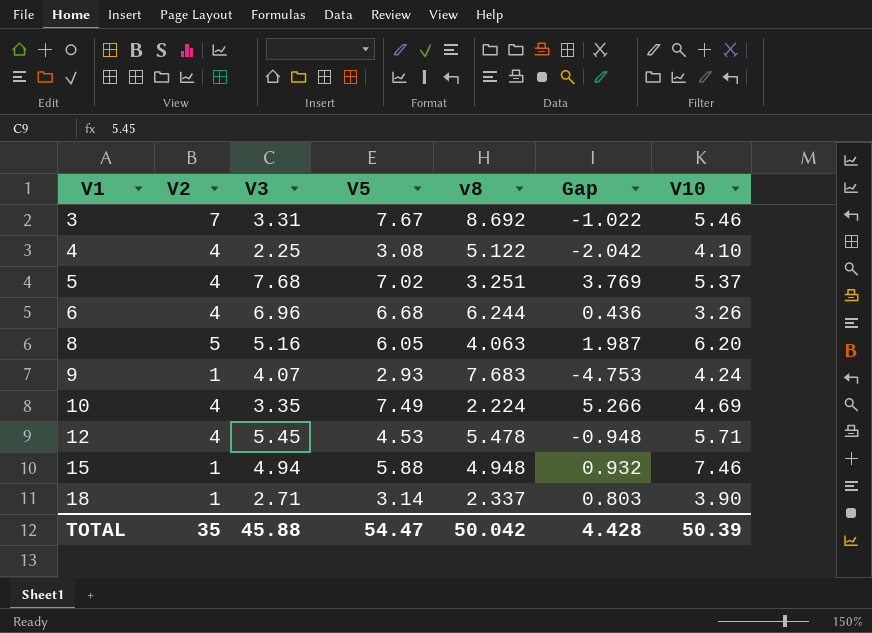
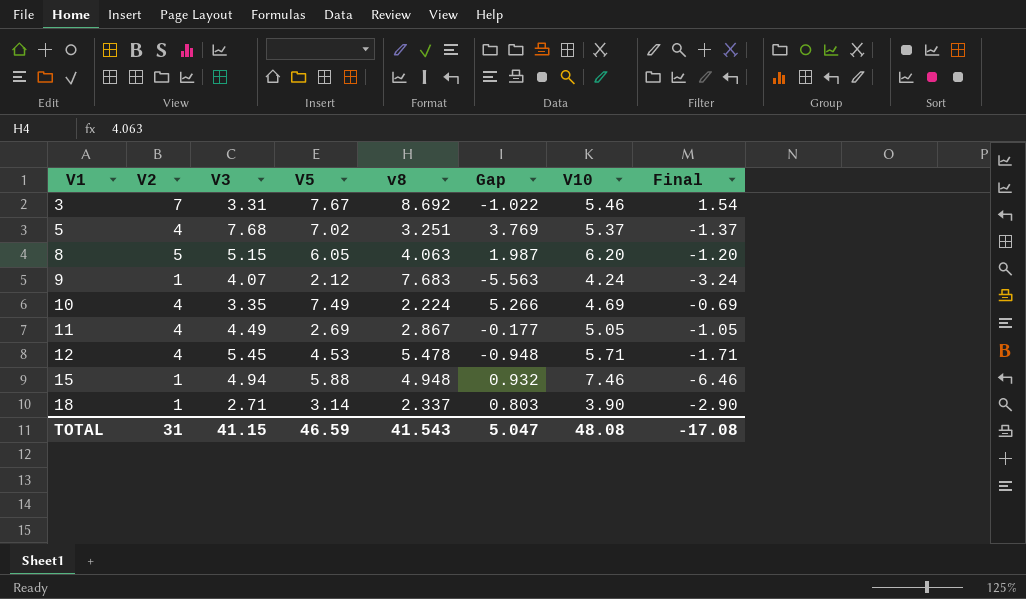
column Final | formula: none -> [V2] - [V10]
row 4: 4 | 2.25 | 3.08 | 5.122 | -2.042 | 4.10 -> none
row 6: 4 | 6.96 | 6.68 | 6.244 | 0.436 | 3.26 -> none
8 | V3: 5.16 -> 5.15
9 | V5: 2.93 -> 2.12
9 | Gap: -4.753 -> -5.563
row 11: none -> 4 | 4.49 | 2.69 | 2.867 | -0.177 | 5.05 | -1.05
TOTAL | V2: 35 -> 31
TOTAL | V3: 45.88 -> 41.15
TOTAL | V5: 54.47 -> 46.59
TOTAL | v8: 50.042 -> 41.543
TOTAL | Gap: 4.428 -> 5.047
TOTAL | V10: 50.39 -> 48.08

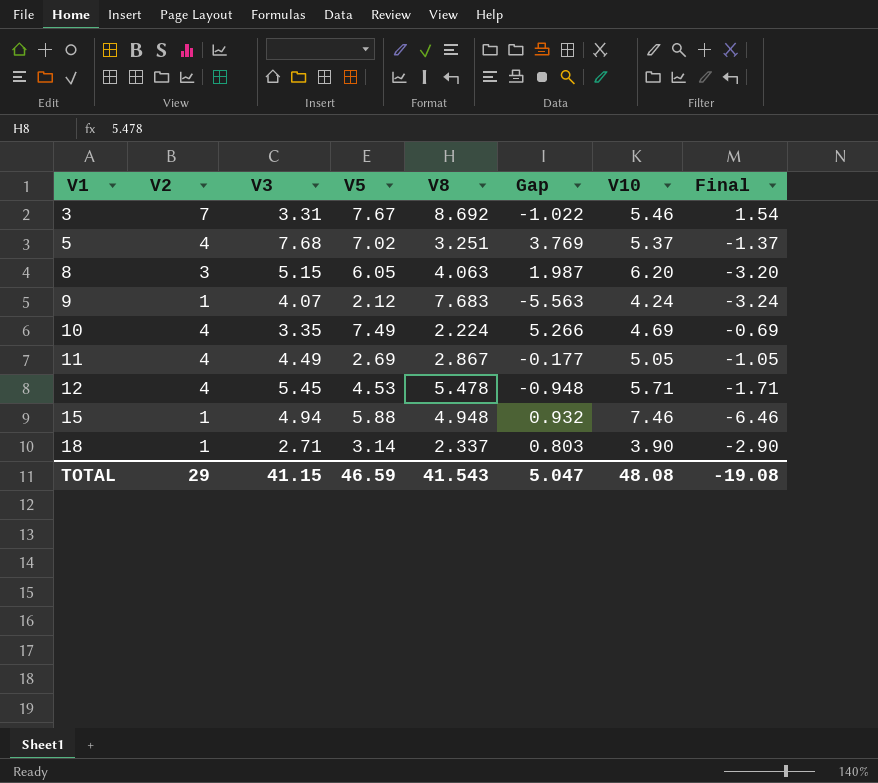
column name: v8 -> V8
8 | V2: 5 -> 3
8 | Final: -1.20 -> -3.20
TOTAL | V2: 31 -> 29
TOTAL | Final: -17.08 -> -19.08

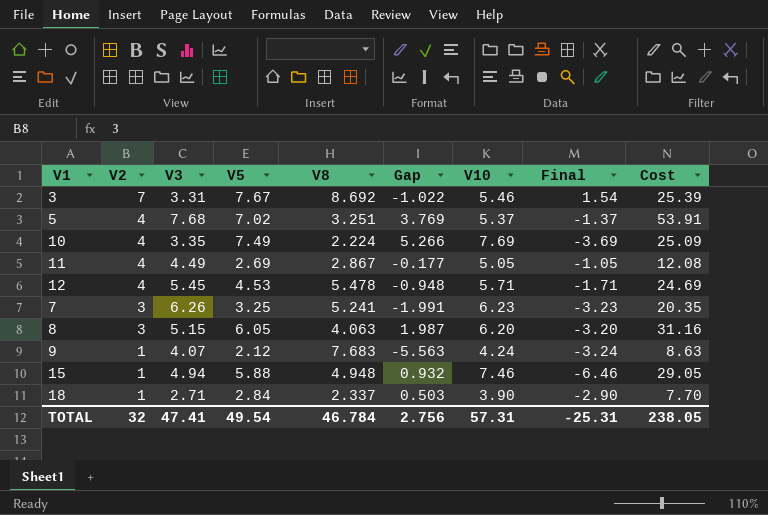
row order: V1 ascending -> V2 descending
column Cost | formula: none -> [V3] * [V5]
10 | V10: 4.69 -> 7.69
10 | Final: -0.69 -> -3.69
row 7: none -> 3 | 6.26 | 3.25 | 5.241 | -1.991 | 6.23 | -3.23 | 20.35
18 | V5: 3.14 -> 2.84
18 | Gap: 0.803 -> 0.503
TOTAL | V2: 29 -> 32
TOTAL | V3: 41.15 -> 47.41
TOTAL | V5: 46.59 -> 49.54
TOTAL | V8: 41.543 -> 46.784
TOTAL | Gap: 5.047 -> 2.756
TOTAL | V10: 48.08 -> 57.31
TOTAL | Final: -19.08 -> -25.31

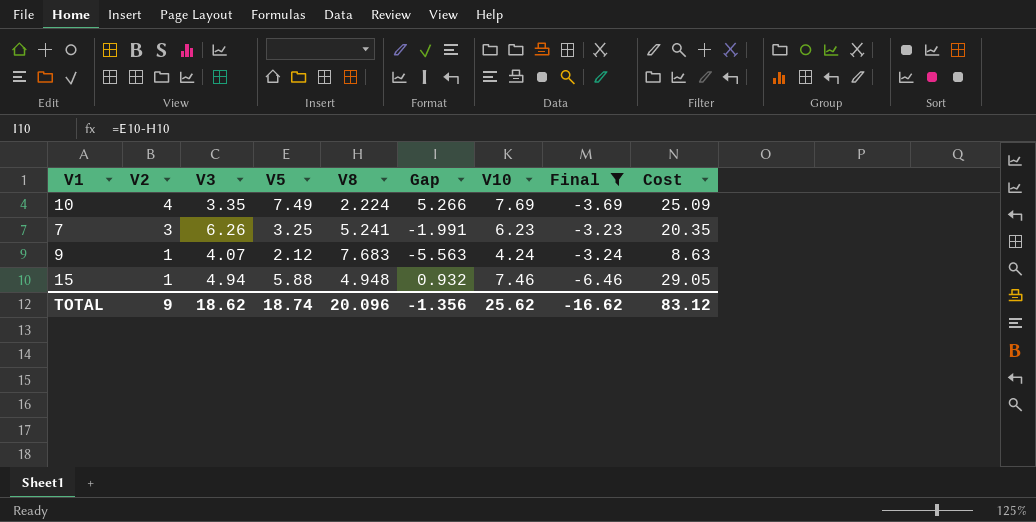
filter: none -> Final <= -3.23
TOTAL | V2: 32 -> 9
TOTAL | V3: 47.41 -> 18.62
TOTAL | V5: 49.54 -> 18.74
TOTAL | V8: 46.784 -> 20.096
TOTAL | Gap: 2.756 -> -1.356
TOTAL | V10: 57.31 -> 25.62
TOTAL | Final: -25.31 -> -16.62
TOTAL | Cost: 238.05 -> 83.12

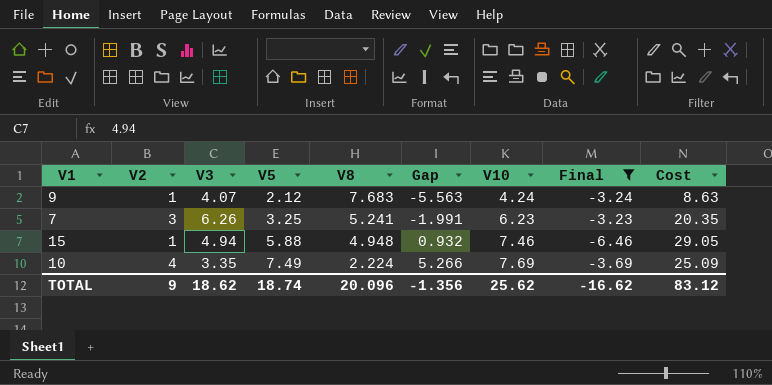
row order: V2 descending -> V5 ascending

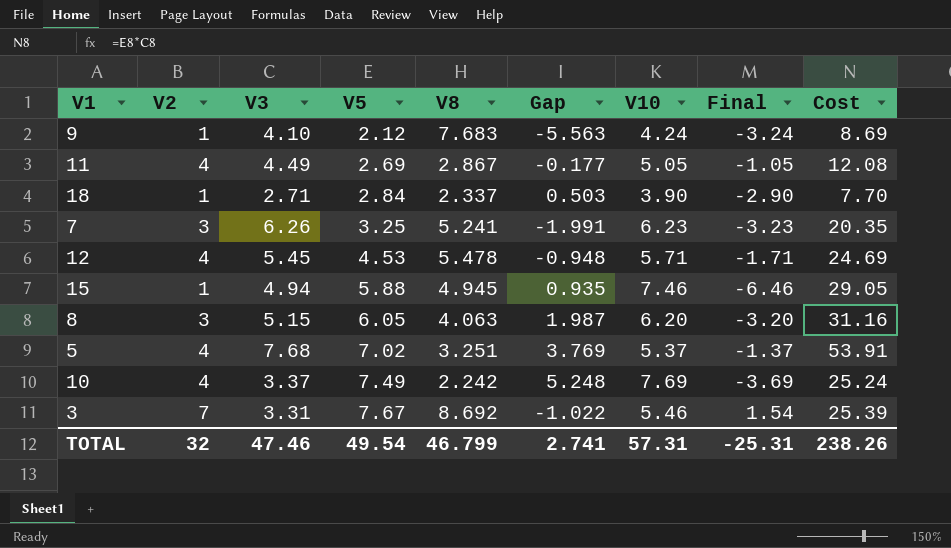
filter: Final <= -3.23 -> none
9 | V3: 4.07 -> 4.10
9 | Cost: 8.63 -> 8.69
15 | V8: 4.948 -> 4.945
15 | Gap: 0.932 -> 0.935
10 | V3: 3.35 -> 3.37
10 | V8: 2.224 -> 2.242
10 | Gap: 5.266 -> 5.248
10 | Cost: 25.09 -> 25.24
TOTAL | V2: 9 -> 32
TOTAL | V3: 18.62 -> 47.46
TOTAL | V5: 18.74 -> 49.54
TOTAL | V8: 20.096 -> 46.799
TOTAL | Gap: -1.356 -> 2.741
TOTAL | V10: 25.62 -> 57.31
TOTAL | Final: -16.62 -> -25.31
TOTAL | Cost: 83.12 -> 238.26

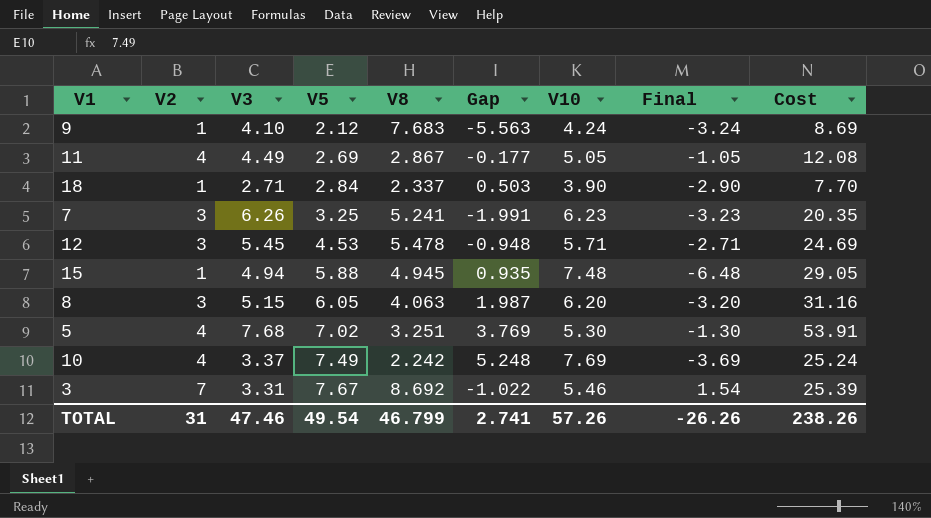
12 | V2: 4 -> 3
12 | Final: -1.71 -> -2.71
15 | V10: 7.46 -> 7.48
15 | Final: -6.46 -> -6.48
5 | V10: 5.37 -> 5.30
5 | Final: -1.37 -> -1.30
TOTAL | V2: 32 -> 31
TOTAL | V10: 57.31 -> 57.26
TOTAL | Final: -25.31 -> -26.26

